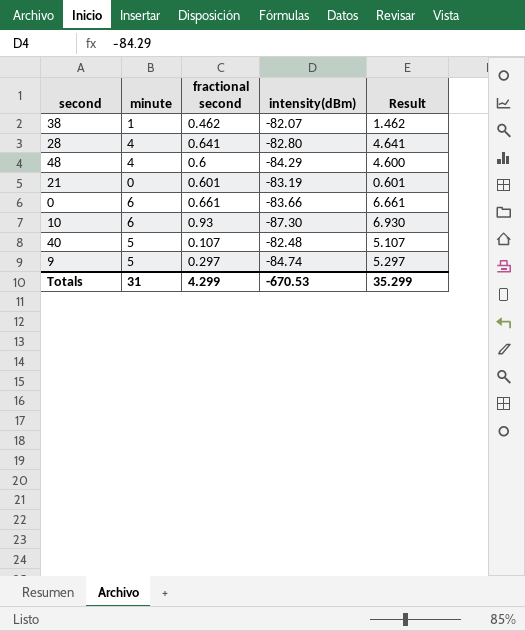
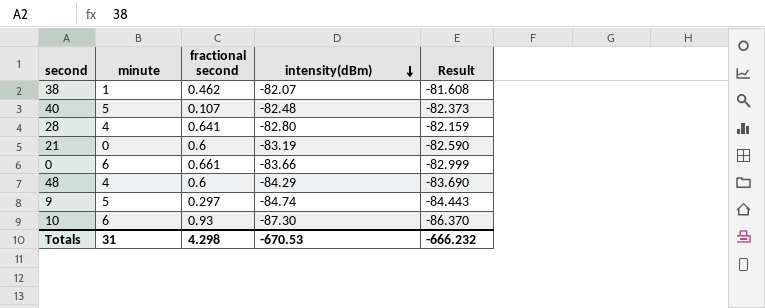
row order: none -> intensity(dBm) descending
column Result | formula: [minute] + [fractional second] -> [fractional second] + [intensity(dBm)]
21 | fractional second: 0.601 -> 0.6
Totals | fractional second: 4.299 -> 4.298
Totals | Result: 35.299 -> -666.232

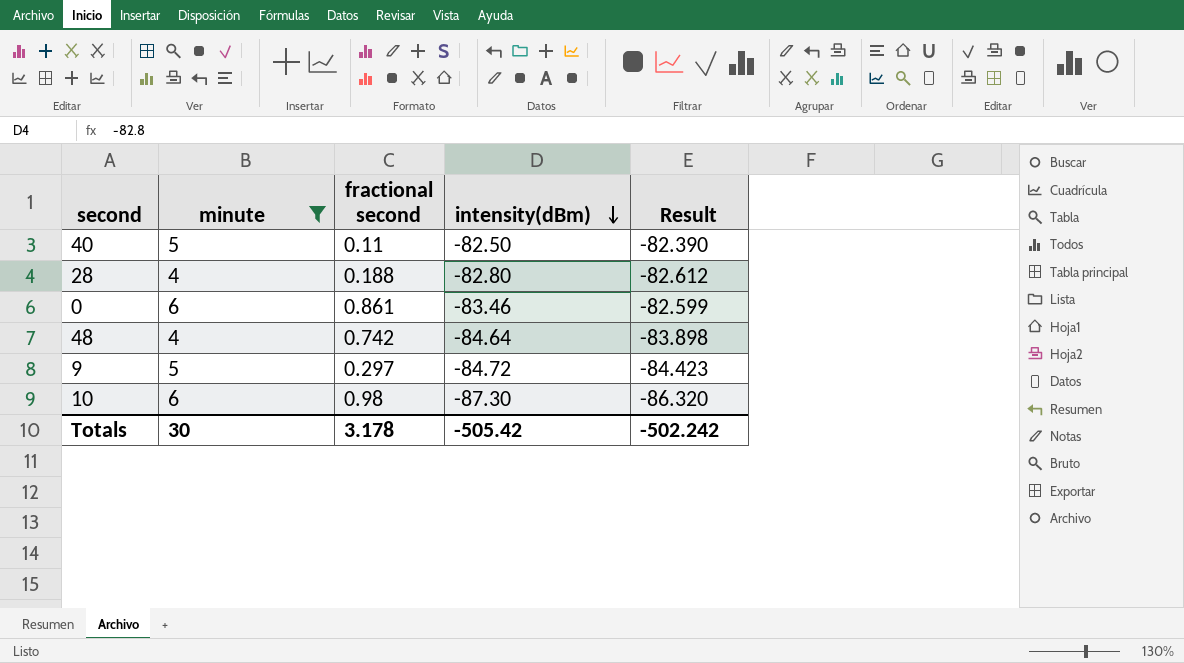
filter: none -> minute >= 4
40 | fractional second: 0.107 -> 0.11
40 | intensity(dBm): -82.48 -> -82.50
40 | Result: -82.373 -> -82.390
28 | fractional second: 0.641 -> 0.188
28 | Result: -82.159 -> -82.612
0 | fractional second: 0.661 -> 0.861
0 | intensity(dBm): -83.66 -> -83.46
0 | Result: -82.999 -> -82.599
48 | fractional second: 0.6 -> 0.742
48 | intensity(dBm): -84.29 -> -84.64
48 | Result: -83.690 -> -83.898
9 | intensity(dBm): -84.74 -> -84.72
9 | Result: -84.443 -> -84.423
10 | fractional second: 0.93 -> 0.98
10 | Result: -86.370 -> -86.320
Totals | minute: 31 -> 30
Totals | fractional second: 4.298 -> 3.178
Totals | intensity(dBm): -670.53 -> -505.42
Totals | Result: -666.232 -> -502.242

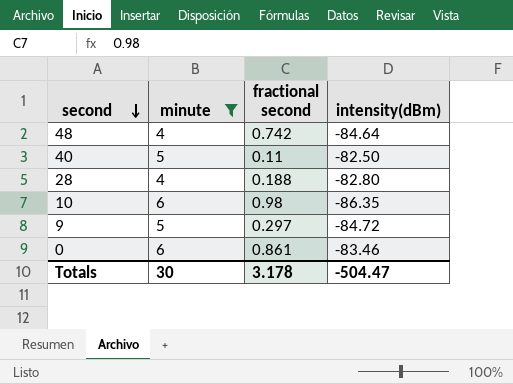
row order: intensity(dBm) descending -> second descending
column Result | formula: [fractional second] + [intensity(dBm)] -> none
10 | intensity(dBm): -87.30 -> -86.35
Totals | intensity(dBm): -505.42 -> -504.47

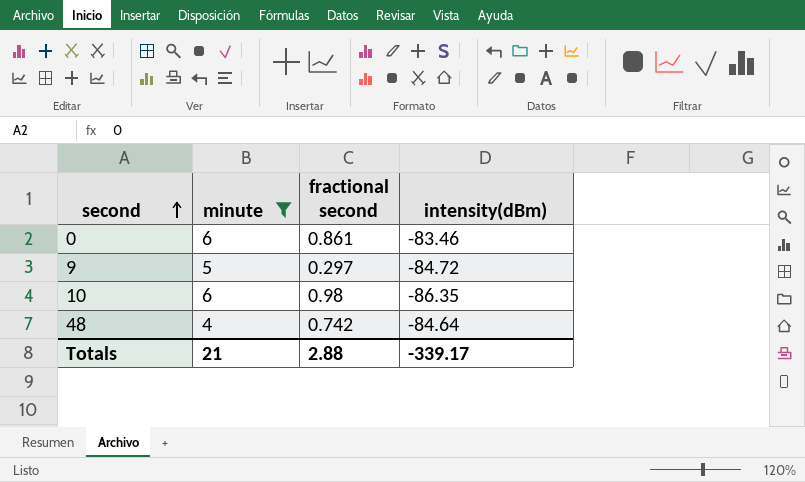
row order: second descending -> second ascending
row 40: 5 | 0.11 | -82.50 -> none
row 28: 4 | 0.188 | -82.80 -> none
Totals | minute: 30 -> 21
Totals | fractional second: 3.178 -> 2.88
Totals | intensity(dBm): -504.47 -> -339.17

